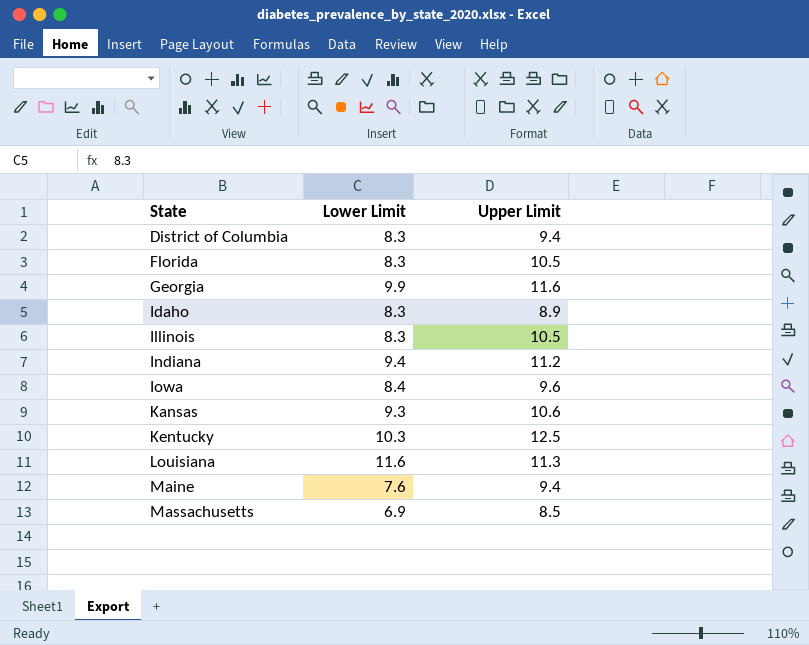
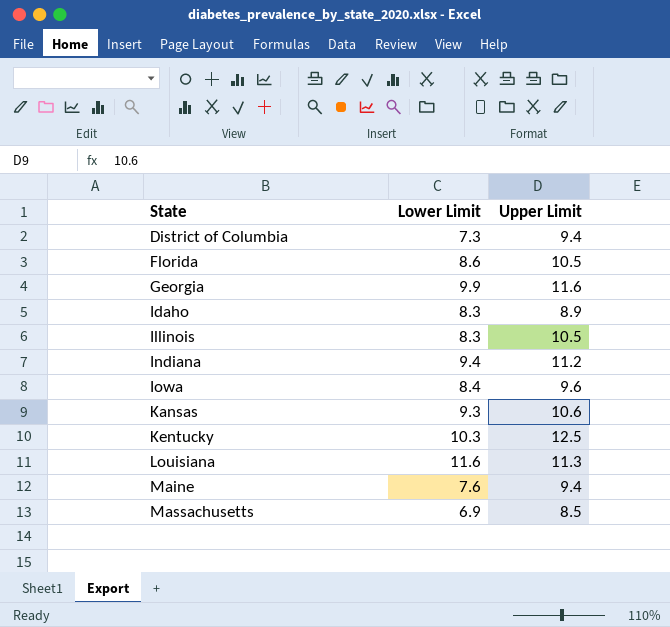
District of Columbia | Lower Limit: 8.3 -> 7.3
Florida | Lower Limit: 8.3 -> 8.6

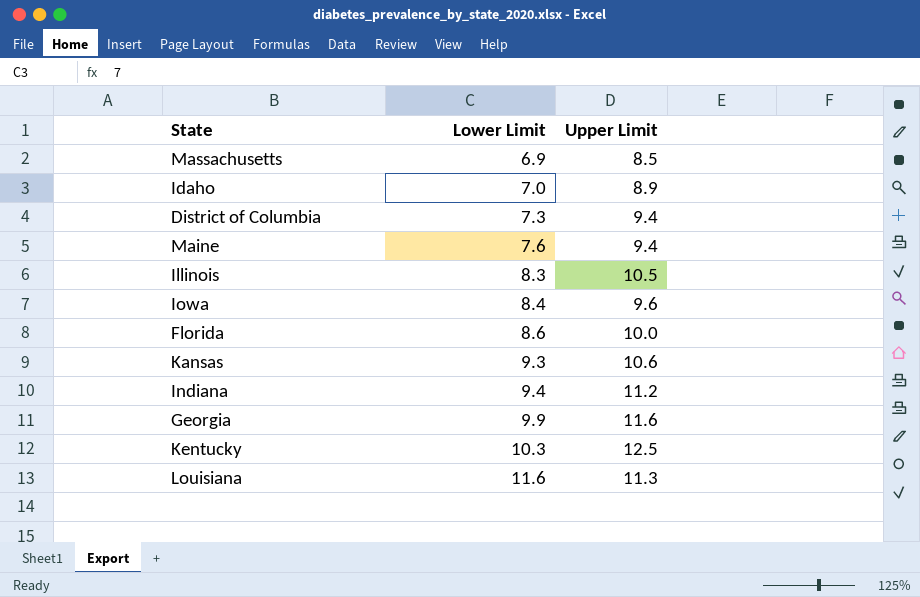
row order: State ascending -> Lower Limit ascending
Idaho | Lower Limit: 8.3 -> 7.0
Florida | Upper Limit: 10.5 -> 10.0

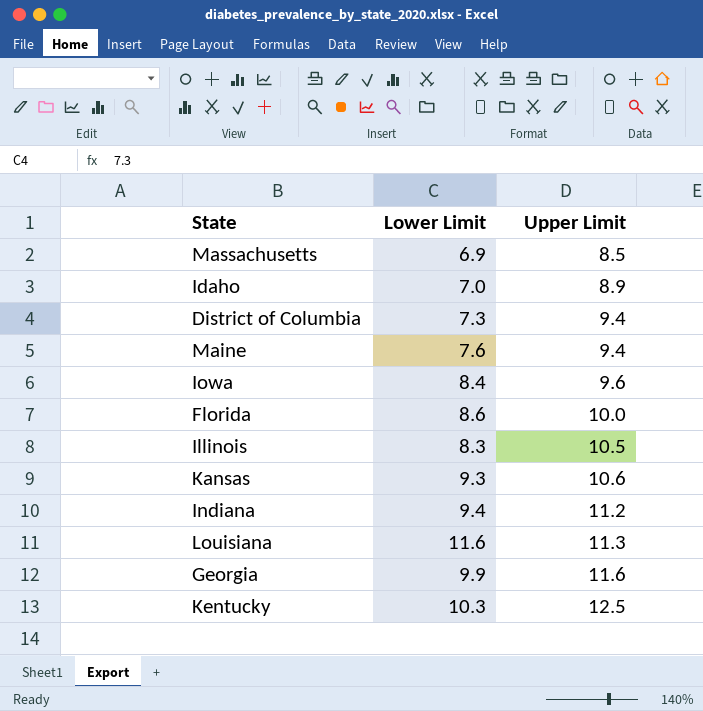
row order: Lower Limit ascending -> Upper Limit ascending

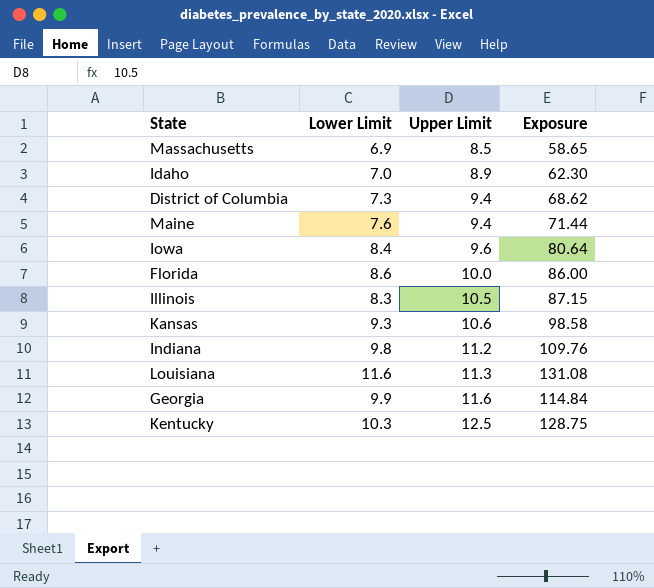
column Exposure | formula: none -> [Lower Limit] * [Upper Limit]
Indiana | Lower Limit: 9.4 -> 9.8

